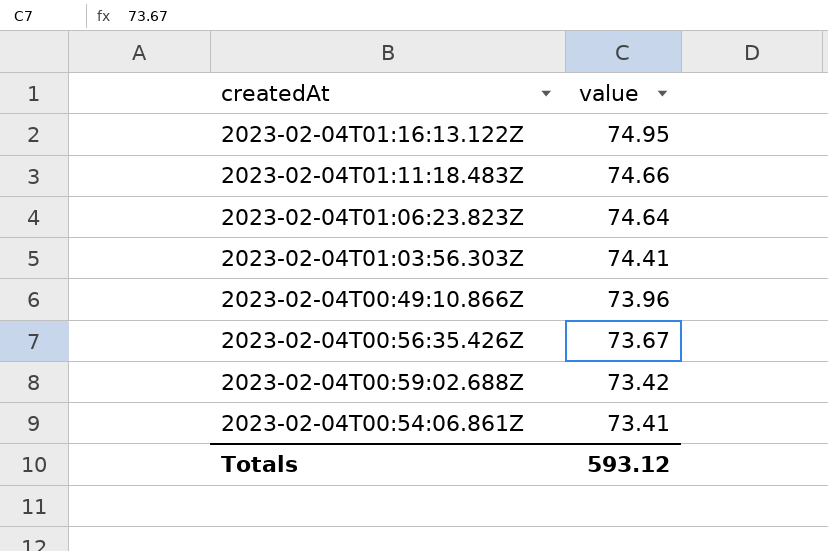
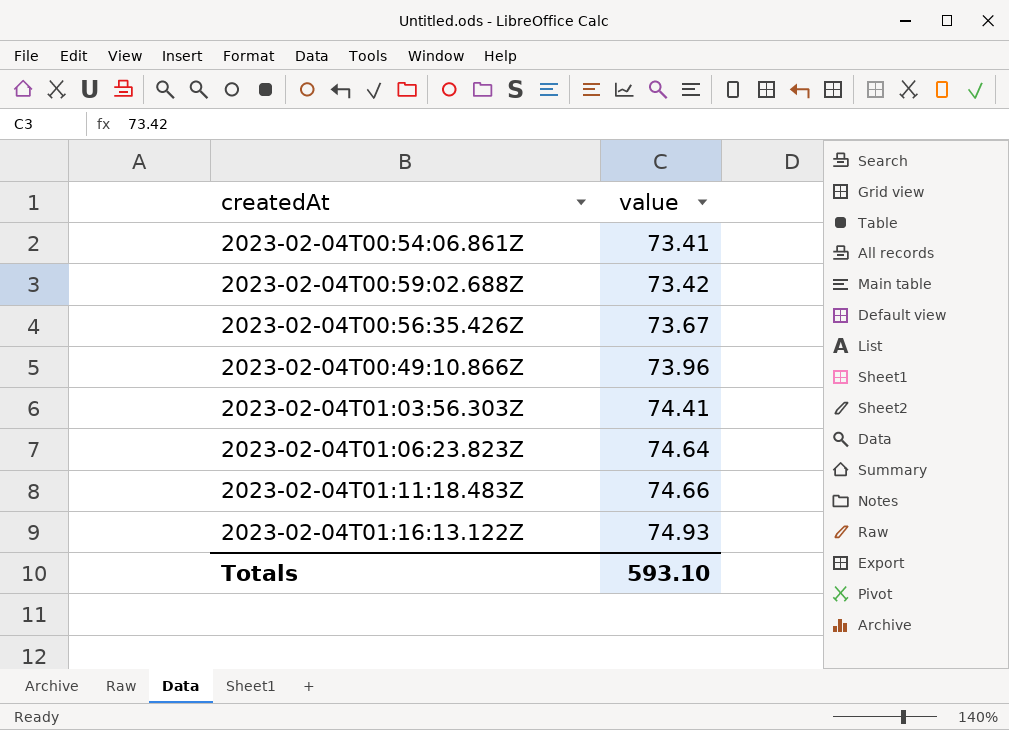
row order: value descending -> value ascending
2023-02-04T01:16:13.122Z | value: 74.95 -> 74.93
Totals | value: 593.12 -> 593.10

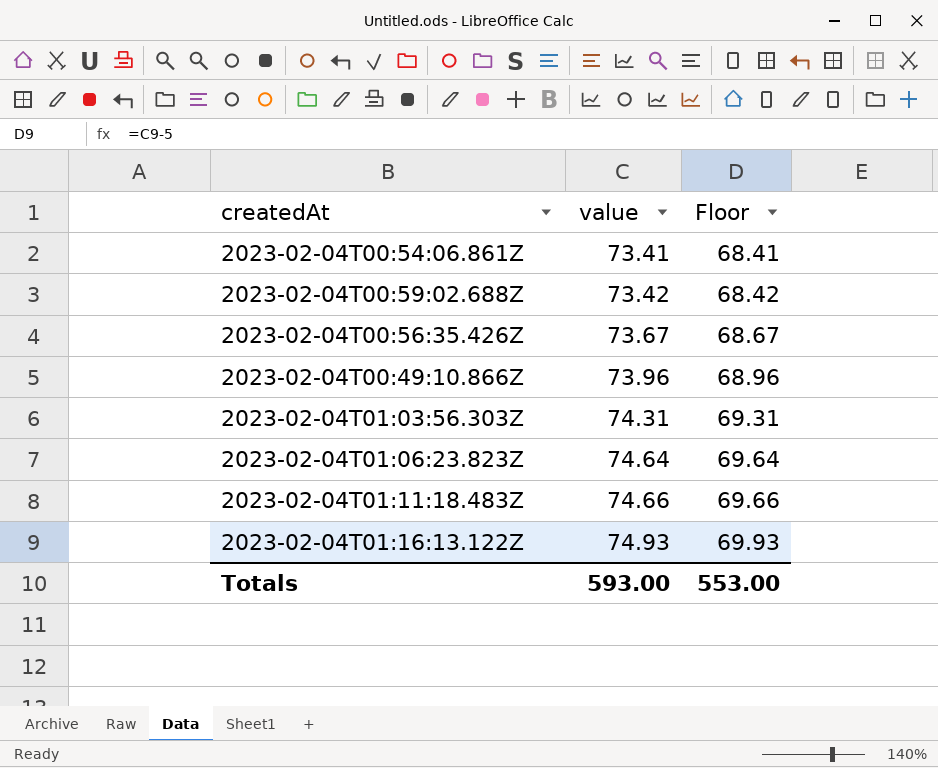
column Floor | formula: none -> [value] - 5
2023-02-04T01:03:56.303Z | value: 74.41 -> 74.31
Totals | value: 593.10 -> 593.00

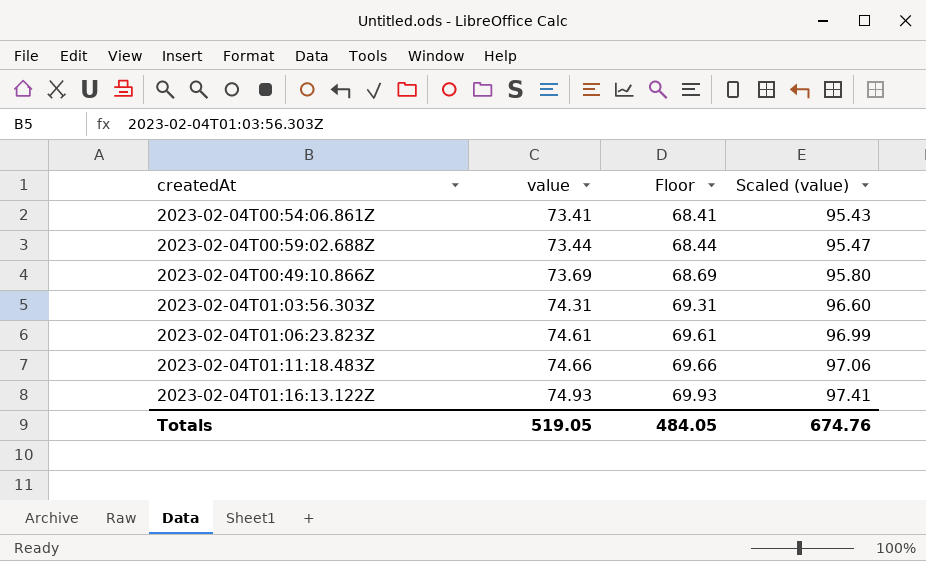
column Scaled (value) | formula: none -> [value] * 1.3
row 2023-02-04T00:56:35.426Z: 73.67 | 68.67 -> none
2023-02-04T00:59:02.688Z | value: 73.42 -> 73.44
2023-02-04T00:59:02.688Z | Floor: 68.42 -> 68.44
2023-02-04T00:49:10.866Z | value: 73.96 -> 73.69
2023-02-04T00:49:10.866Z | Floor: 68.96 -> 68.69
2023-02-04T01:06:23.823Z | value: 74.64 -> 74.61
2023-02-04T01:06:23.823Z | Floor: 69.64 -> 69.61
Totals | value: 593.00 -> 519.05
Totals | Floor: 553.00 -> 484.05

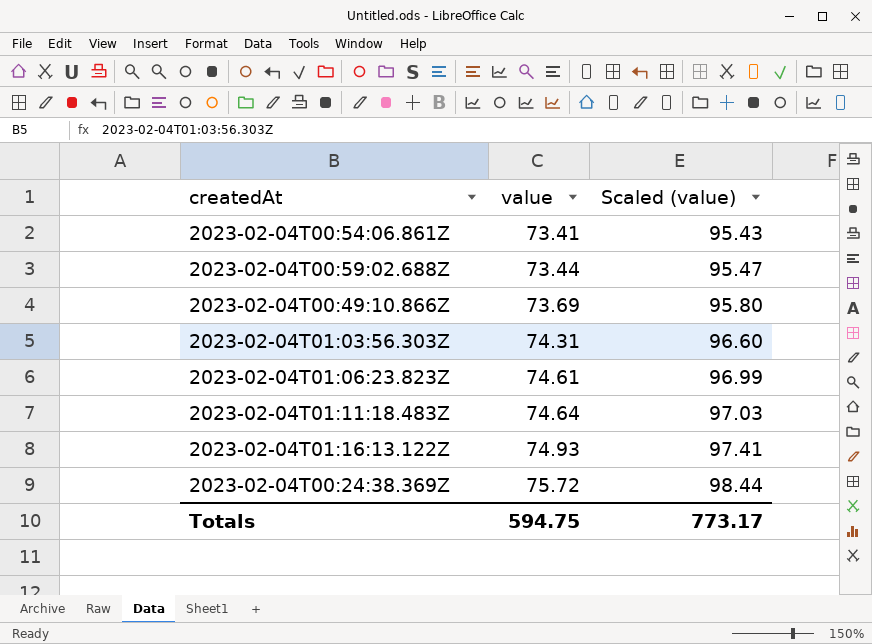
column Floor | formula: [value] - 5 -> none
2023-02-04T01:11:18.483Z | value: 74.66 -> 74.64
2023-02-04T01:11:18.483Z | Scaled (value): 97.06 -> 97.03
row 2023-02-04T00:24:38.369Z: none -> 75.72 | 98.44
Totals | value: 519.05 -> 594.75
Totals | Scaled (value): 674.76 -> 773.17

